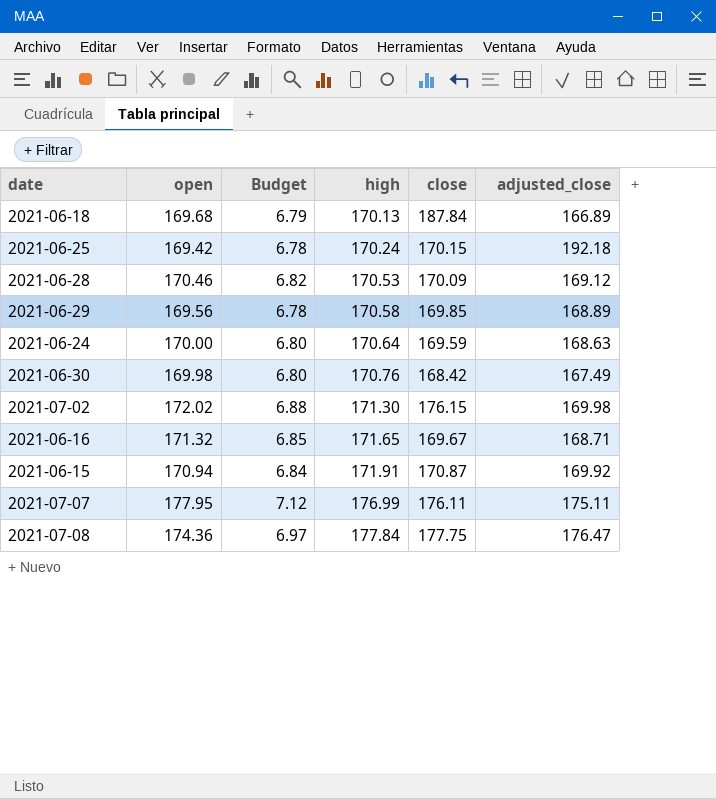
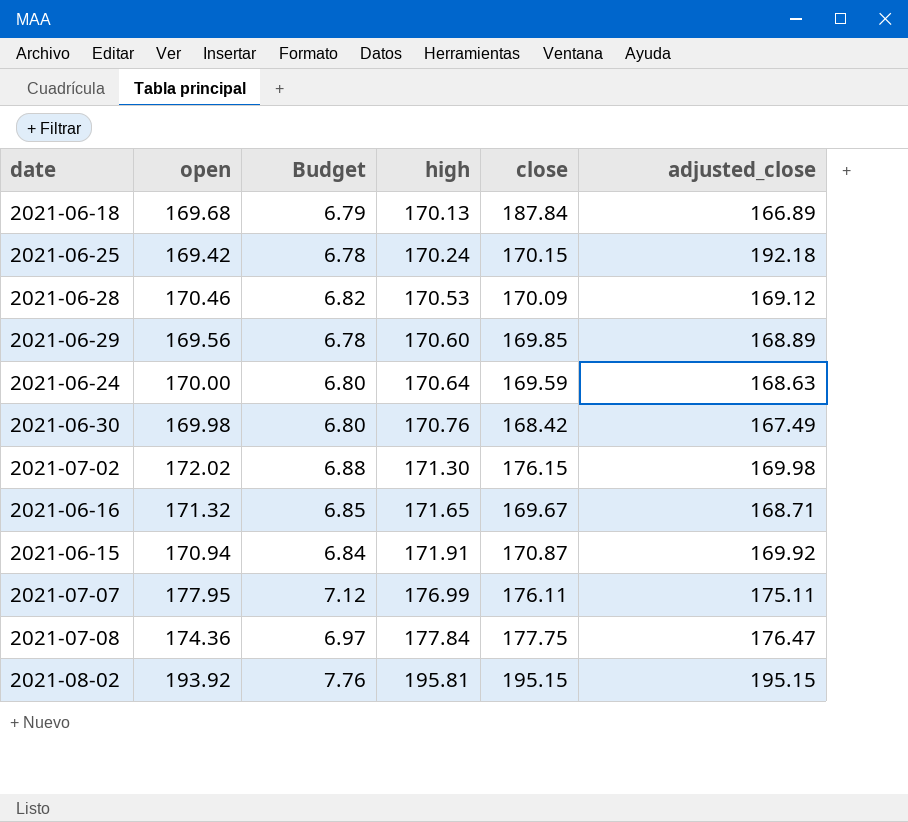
2021-06-29 | high: 170.58 -> 170.60
row 2021-08-02: none -> 193.92 | 7.76 | 195.81 | 195.15 | 195.15

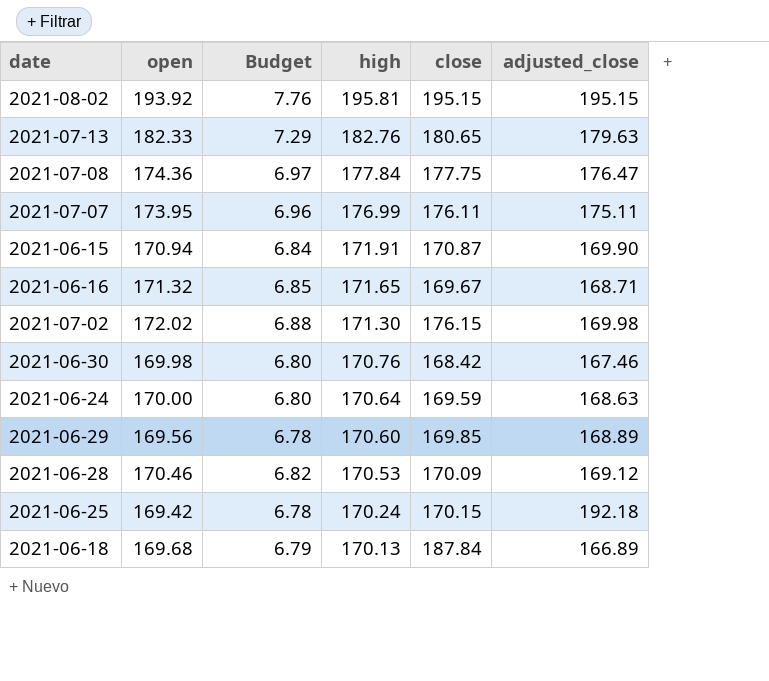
row order: high ascending -> high descending
row 2021-07-13: none -> 182.33 | 7.29 | 182.76 | 180.65 | 179.63
2021-07-07 | open: 177.95 -> 173.95
2021-07-07 | Budget: 7.12 -> 6.96
2021-06-15 | adjusted_close: 169.92 -> 169.90
2021-06-30 | adjusted_close: 167.49 -> 167.46

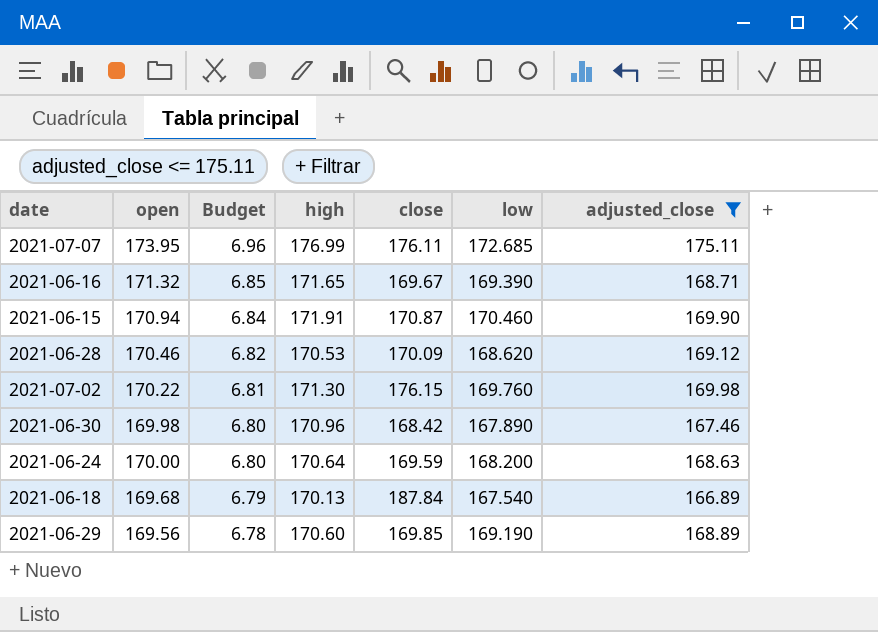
filter: none -> adjusted_close <= 175.11
row order: high descending -> Budget descending
column low | position: none -> 6
2021-07-02 | open: 172.02 -> 170.22
2021-07-02 | Budget: 6.88 -> 6.81
2021-06-30 | high: 170.76 -> 170.96

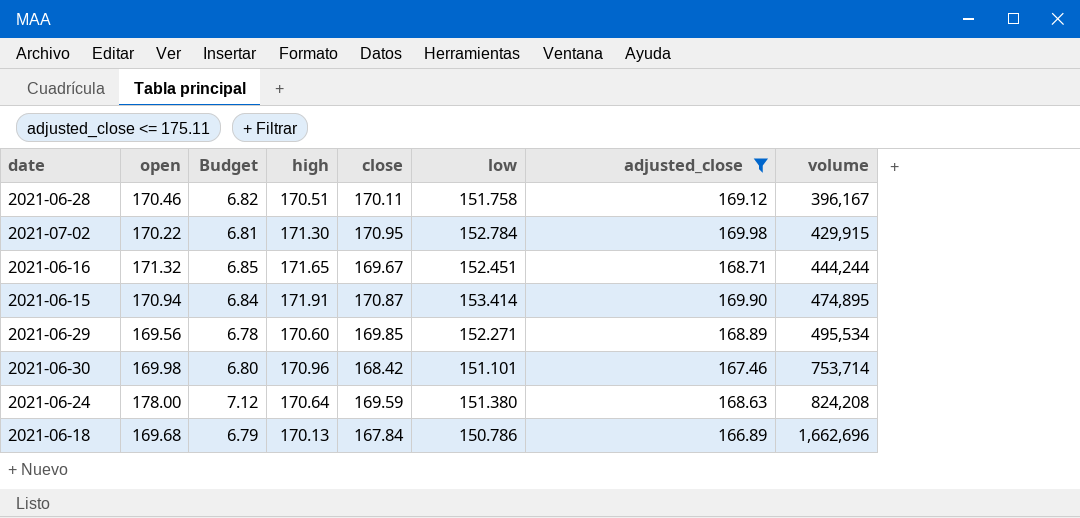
row order: Budget descending -> volume ascending
column volume | position: none -> 8
row 2021-07-07: 173.95 | 6.96 | 176.99 | 176.11 | 172.685 | 175.11 -> none
2021-06-28 | high: 170.53 -> 170.51
2021-06-28 | close: 170.09 -> 170.11
2021-06-28 | low: 168.620 -> 151.758
2021-07-02 | close: 176.15 -> 170.95
2021-07-02 | low: 169.760 -> 152.784
2021-06-16 | low: 169.390 -> 152.451
2021-06-15 | low: 170.460 -> 153.414
2021-06-29 | low: 169.190 -> 152.271
2021-06-30 | low: 167.890 -> 151.101
2021-06-24 | open: 170.00 -> 178.00
2021-06-24 | Budget: 6.80 -> 7.12
2021-06-24 | low: 168.200 -> 151.380
2021-06-18 | close: 187.84 -> 167.84
2021-06-18 | low: 167.540 -> 150.786

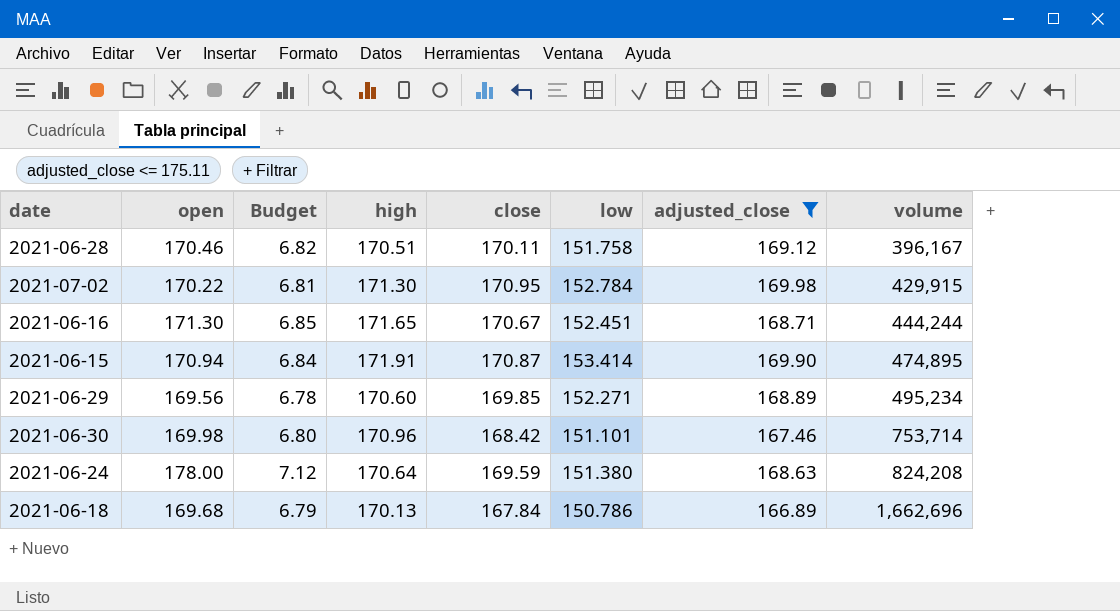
2021-06-16 | open: 171.32 -> 171.30
2021-06-16 | close: 169.67 -> 170.67
2021-06-29 | volume: 495,534 -> 495,234

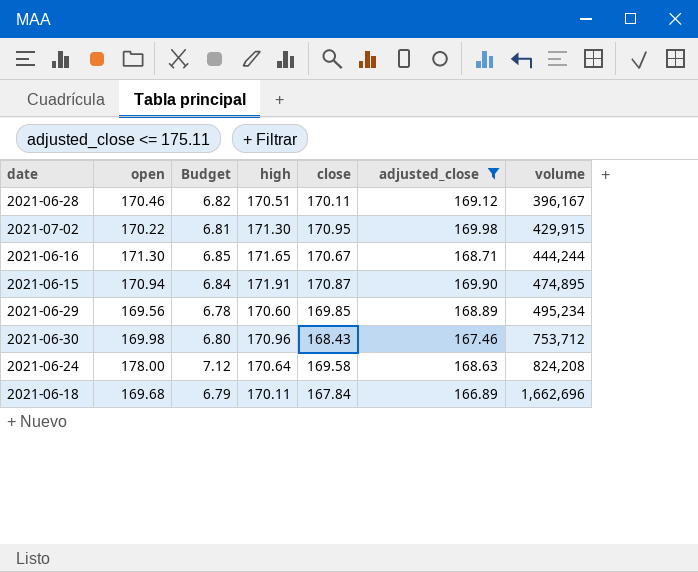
column low | position: 6 -> none
2021-06-30 | close: 168.42 -> 168.43
2021-06-30 | volume: 753,714 -> 753,712
2021-06-24 | close: 169.59 -> 169.58
2021-06-18 | high: 170.13 -> 170.11

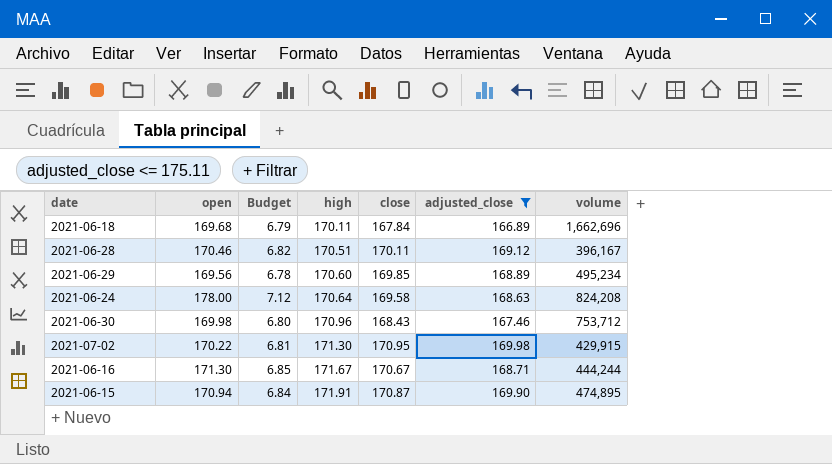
row order: volume ascending -> high ascending
2021-06-16 | high: 171.65 -> 171.67

